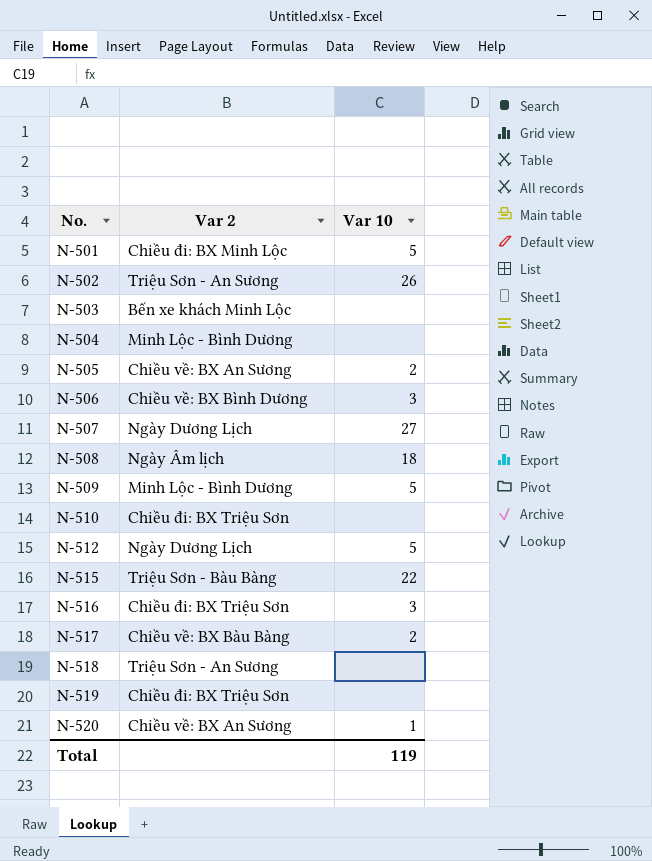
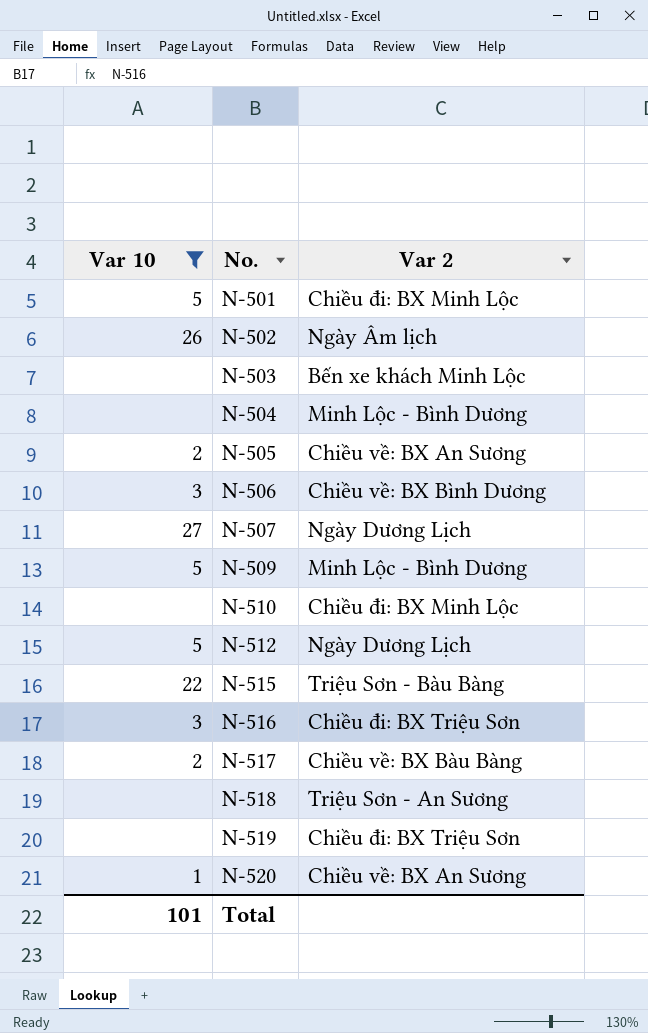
filter: none -> Var 10 != 18
column Var 10 | position: 3 -> 1
N-502 | Var 2: Triệu Sơn - An Sương -> Ngày Âm lịch
N-510 | Var 2: Chiều đi: BX Triệu Sơn -> Chiều đi: BX Minh Lộc
Total | Var 10: 119 -> 101

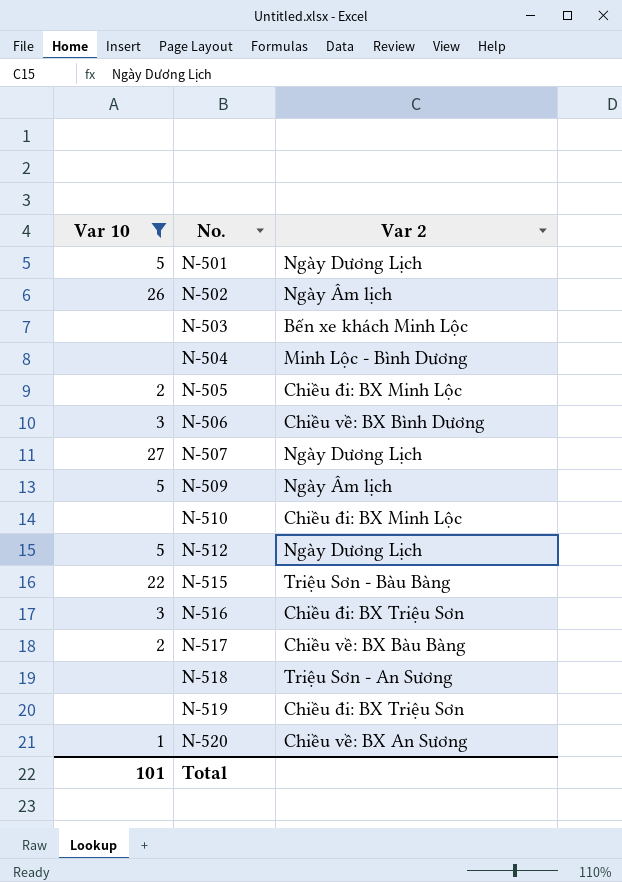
N-501 | Var 2: Chiều đi: BX Minh Lộc -> Ngày Dương Lịch
N-505 | Var 2: Chiều về: BX An Sương -> Chiều đi: BX Minh Lộc
N-509 | Var 2: Minh Lộc - Bình Dương -> Ngày Âm lịch

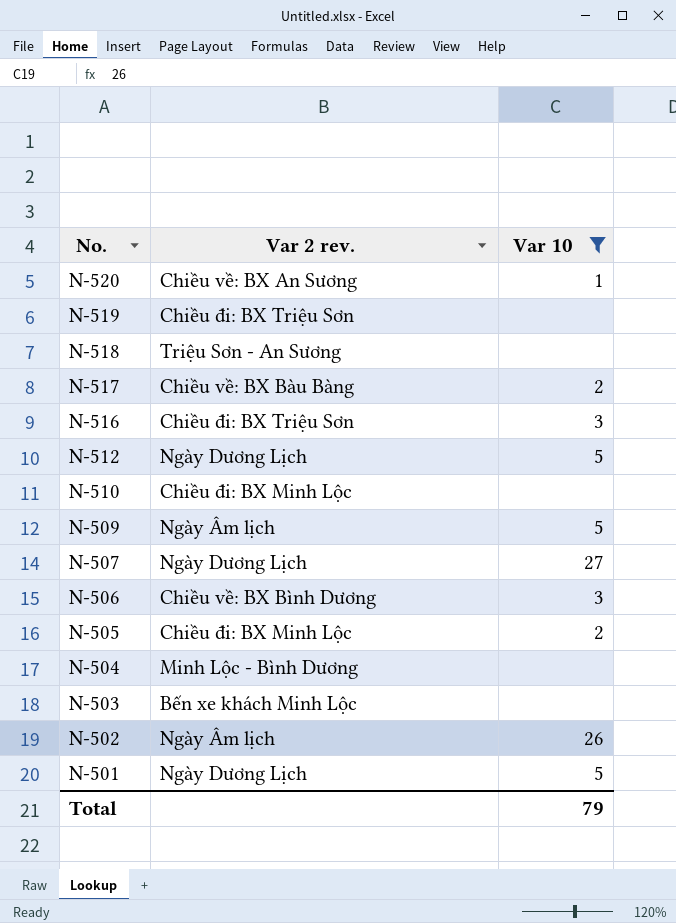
row order: No. ascending -> No. descending
column name: Var 2 -> Var 2 rev.
column Var 10 | position: 1 -> 3
row N-515: 22 | Triệu Sơn - Bàu Bàng -> none
Total | Var 10: 101 -> 79

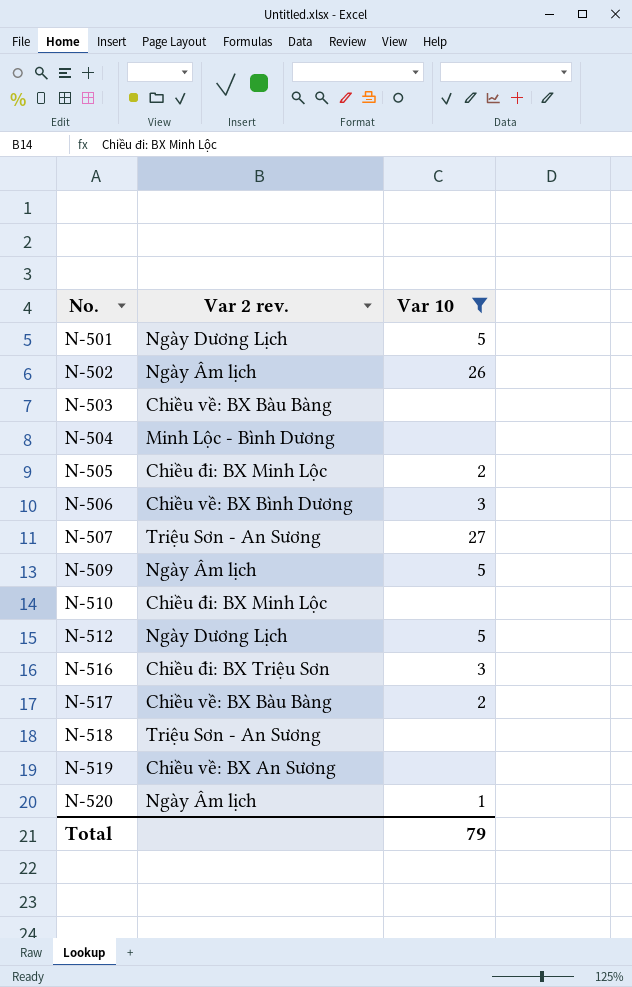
row order: No. descending -> No. ascending
N-503 | Var 2 rev.: Bến xe khách Minh Lộc -> Chiều về: BX Bàu Bàng
N-507 | Var 2 rev.: Ngày Dương Lịch -> Triệu Sơn - An Sương
N-519 | Var 2 rev.: Chiều đi: BX Triệu Sơn -> Chiều về: BX An Sương
N-520 | Var 2 rev.: Chiều về: BX An Sương -> Ngày Âm lịch

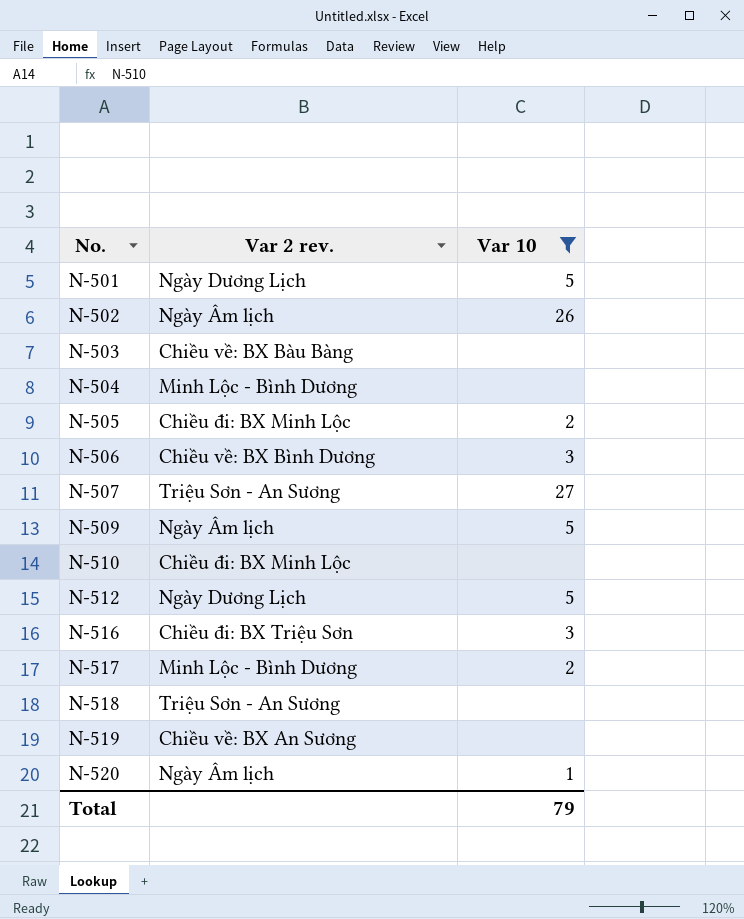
N-517 | Var 2 rev.: Chiều về: BX Bàu Bàng -> Minh Lộc - Bình Dương

